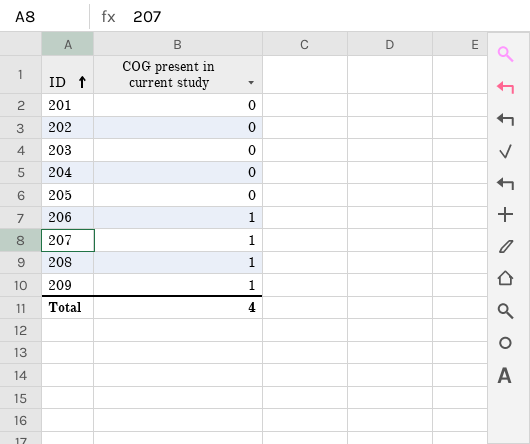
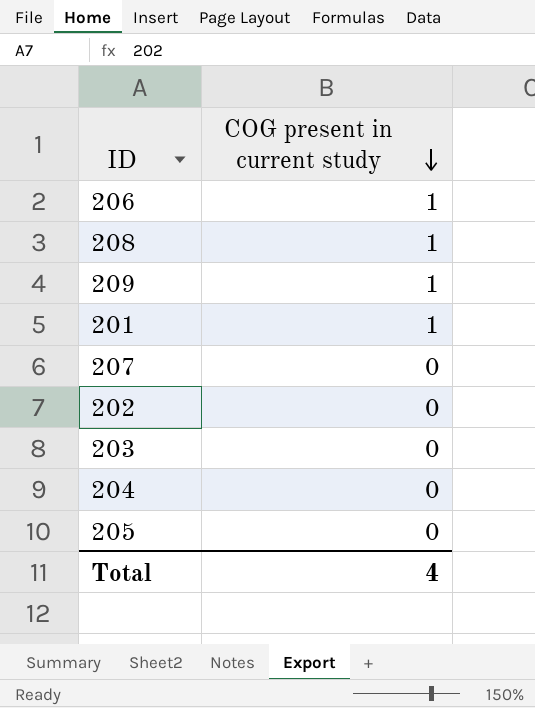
row order: ID ascending -> COG present in current study descending
201 | COG present in current study: 0 -> 1
207 | COG present in current study: 1 -> 0

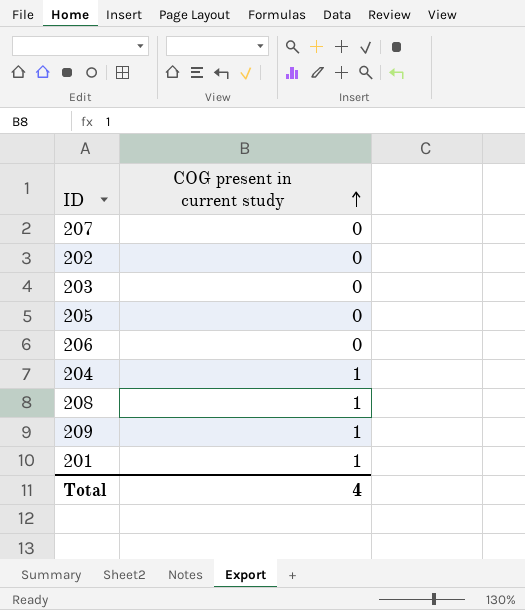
row order: COG present in current study descending -> COG present in current study ascending
206 | COG present in current study: 1 -> 0
204 | COG present in current study: 0 -> 1

